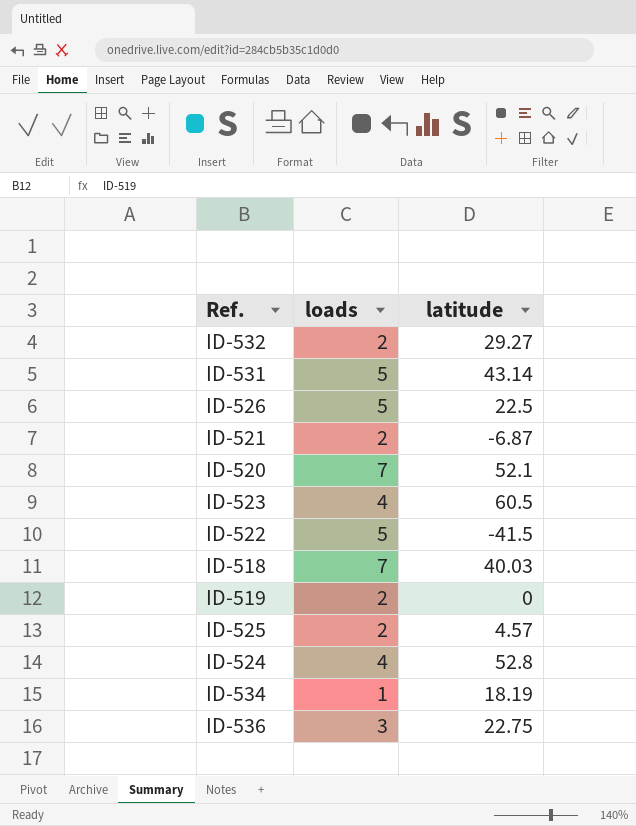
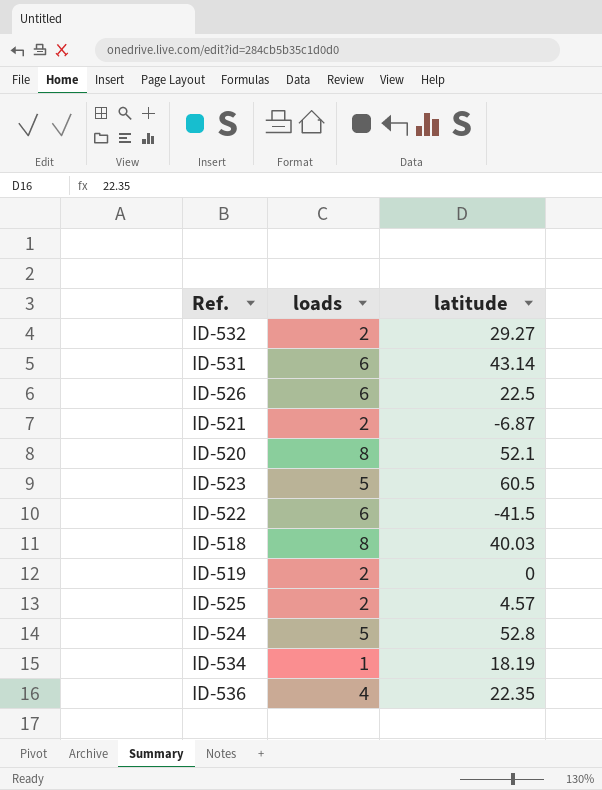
ID-531 | loads: 5 -> 6
ID-526 | loads: 5 -> 6
ID-520 | loads: 7 -> 8
ID-523 | loads: 4 -> 5
ID-522 | loads: 5 -> 6
ID-518 | loads: 7 -> 8
ID-524 | loads: 4 -> 5
ID-536 | loads: 3 -> 4
ID-536 | latitude: 22.75 -> 22.35

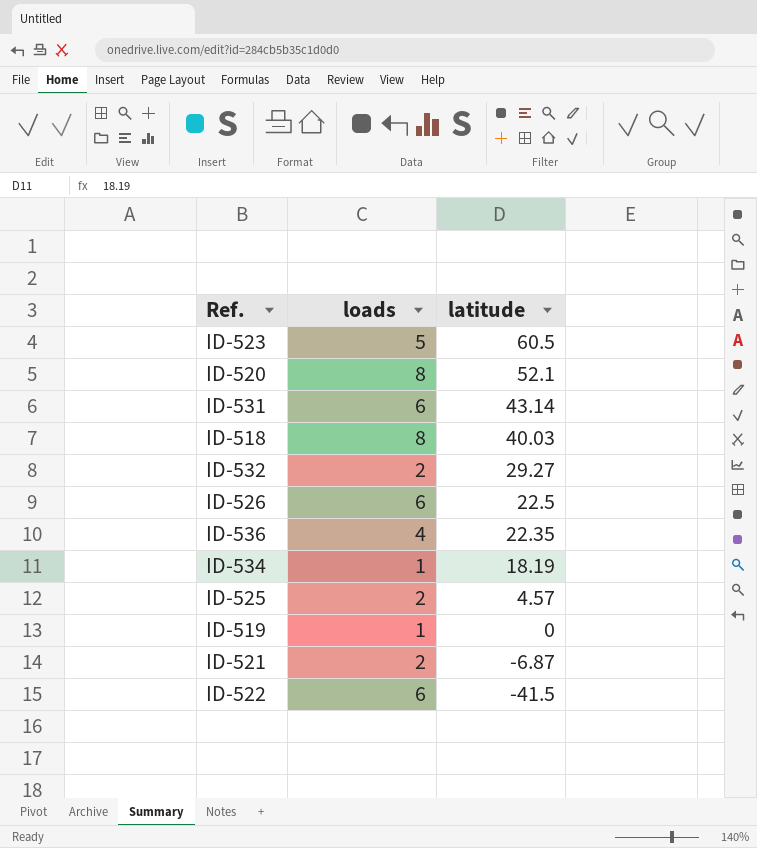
row order: none -> latitude descending
row ID-524: 5 | 52.8 -> none
ID-519 | loads: 2 -> 1

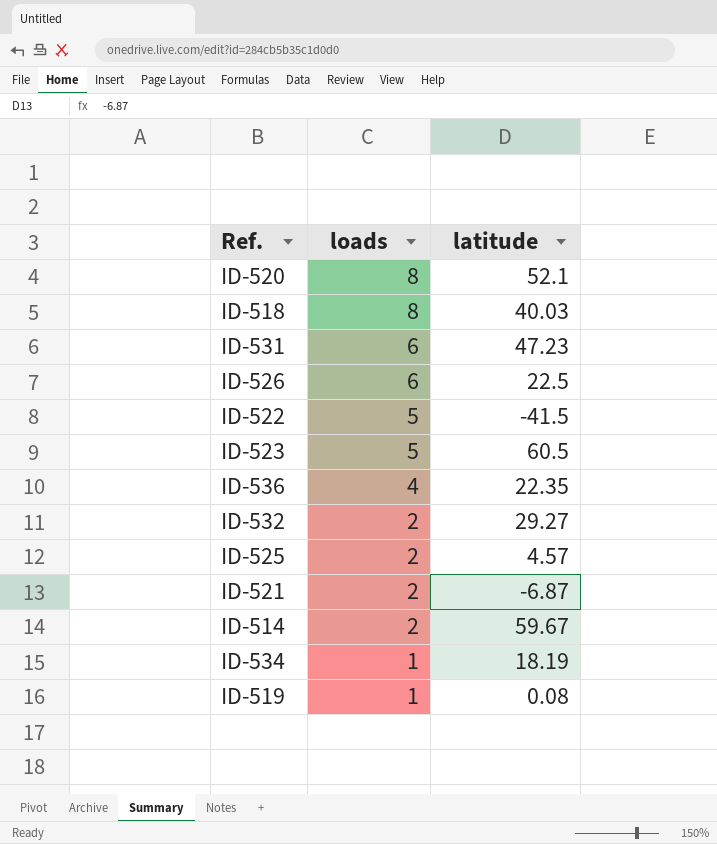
row order: latitude descending -> loads descending
ID-531 | latitude: 43.14 -> 47.23
ID-522 | loads: 6 -> 5
row ID-514: none -> 2 | 59.67
ID-519 | latitude: 0 -> 0.08

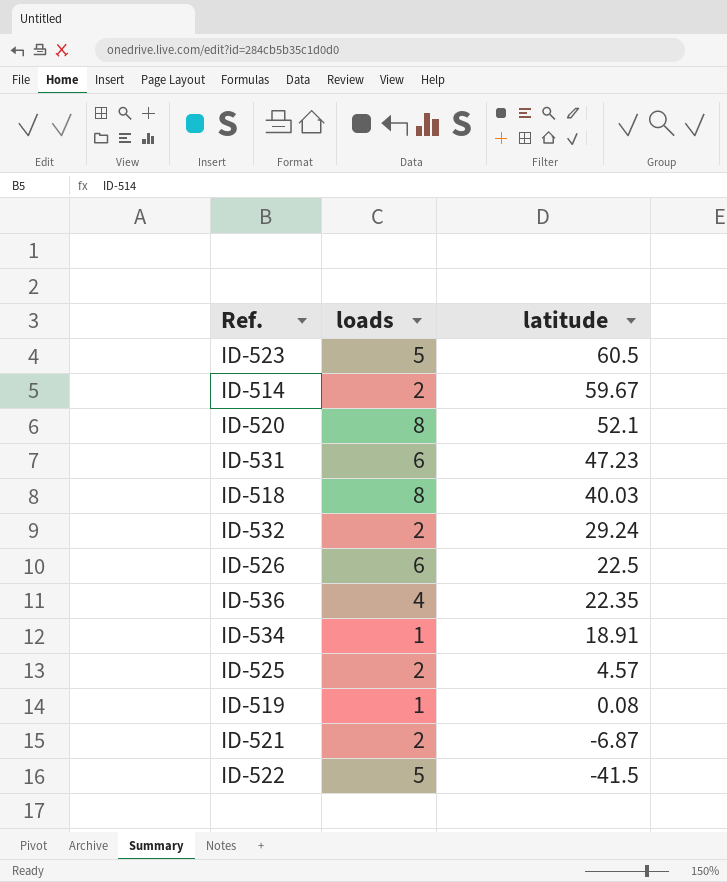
row order: loads descending -> latitude descending
ID-532 | latitude: 29.27 -> 29.24
ID-534 | latitude: 18.19 -> 18.91

